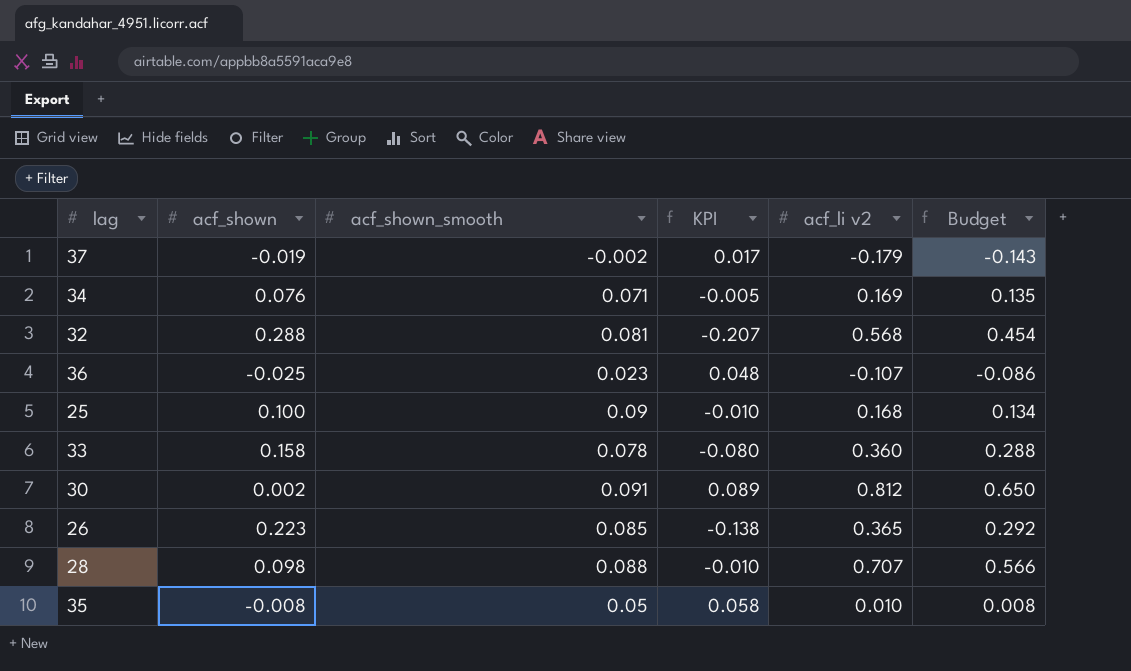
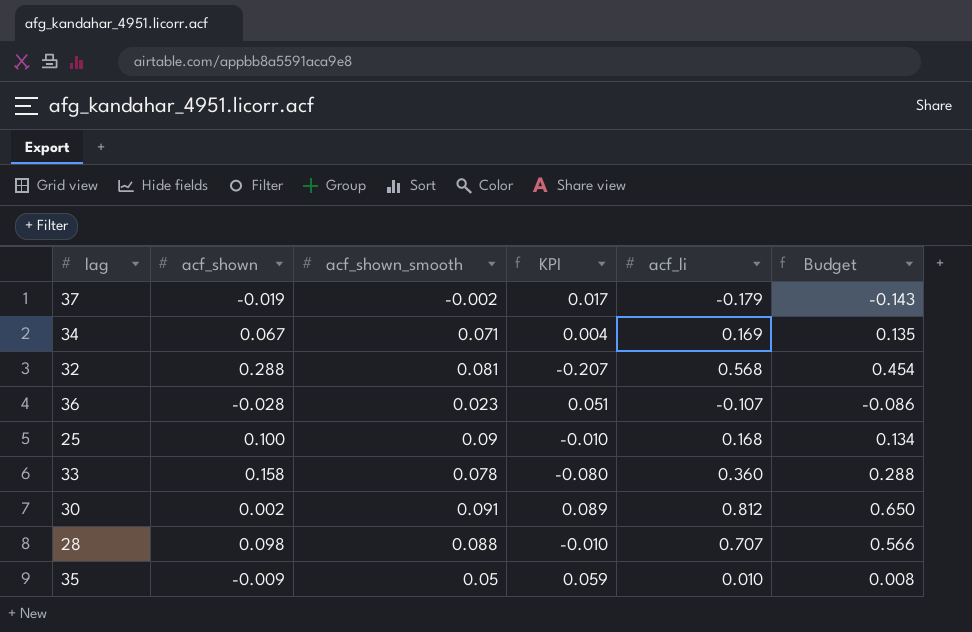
column name: acf_li v2 -> acf_li
row 26: 0.223 | 0.085 | -0.138 | 0.365 | 0.292 -> none
34 | acf_shown: 0.076 -> 0.067
34 | KPI: -0.005 -> 0.004
36 | acf_shown: -0.025 -> -0.028
36 | KPI: 0.048 -> 0.051
35 | acf_shown: -0.008 -> -0.009
35 | KPI: 0.058 -> 0.059

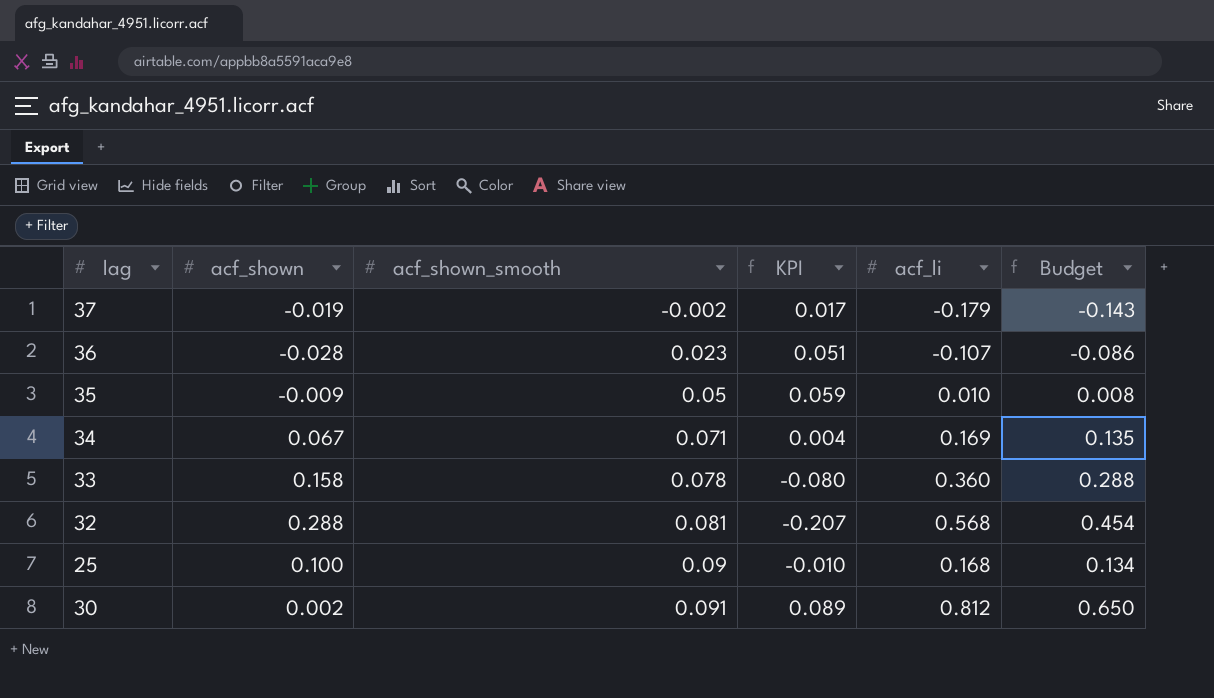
row order: none -> acf_shown_smooth ascending
row 28: 0.098 | 0.088 | -0.010 | 0.707 | 0.566 -> none

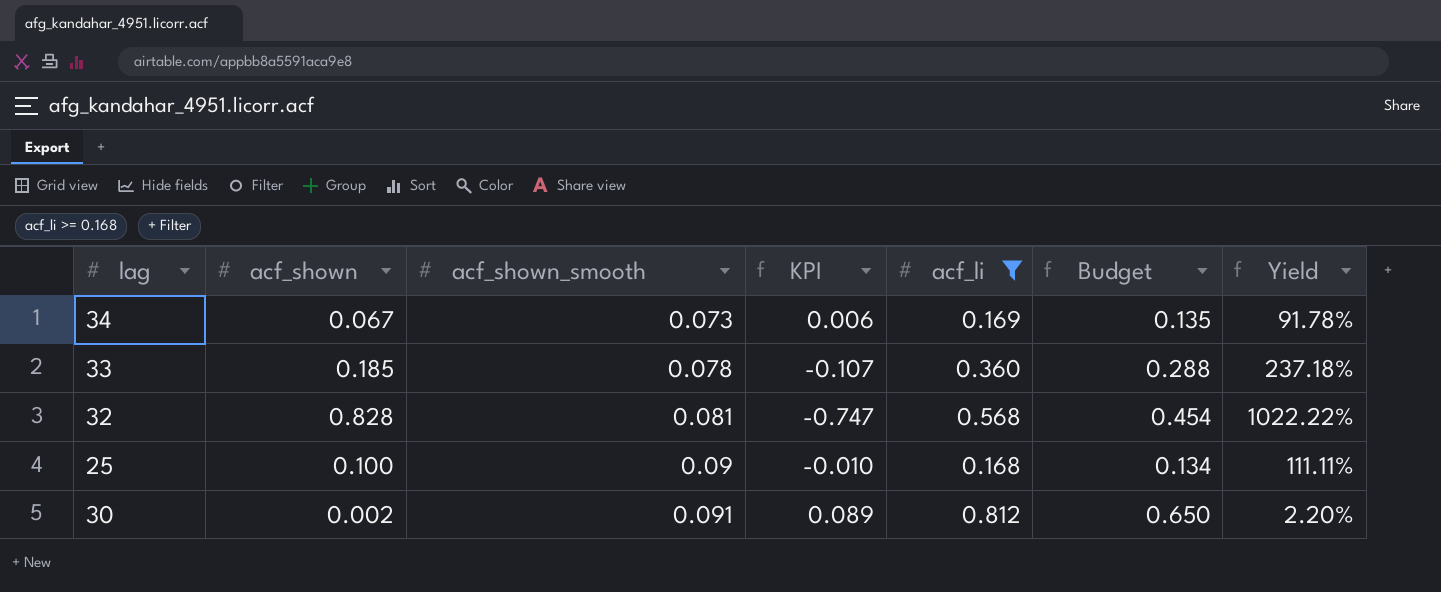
filter: none -> acf_li >= 0.168
column Yield | formula: none -> [acf_shown] / [acf_shown_smooth]
34 | acf_shown_smooth: 0.071 -> 0.073
34 | KPI: 0.004 -> 0.006
33 | acf_shown: 0.158 -> 0.185
33 | KPI: -0.080 -> -0.107
32 | acf_shown: 0.288 -> 0.828
32 | KPI: -0.207 -> -0.747

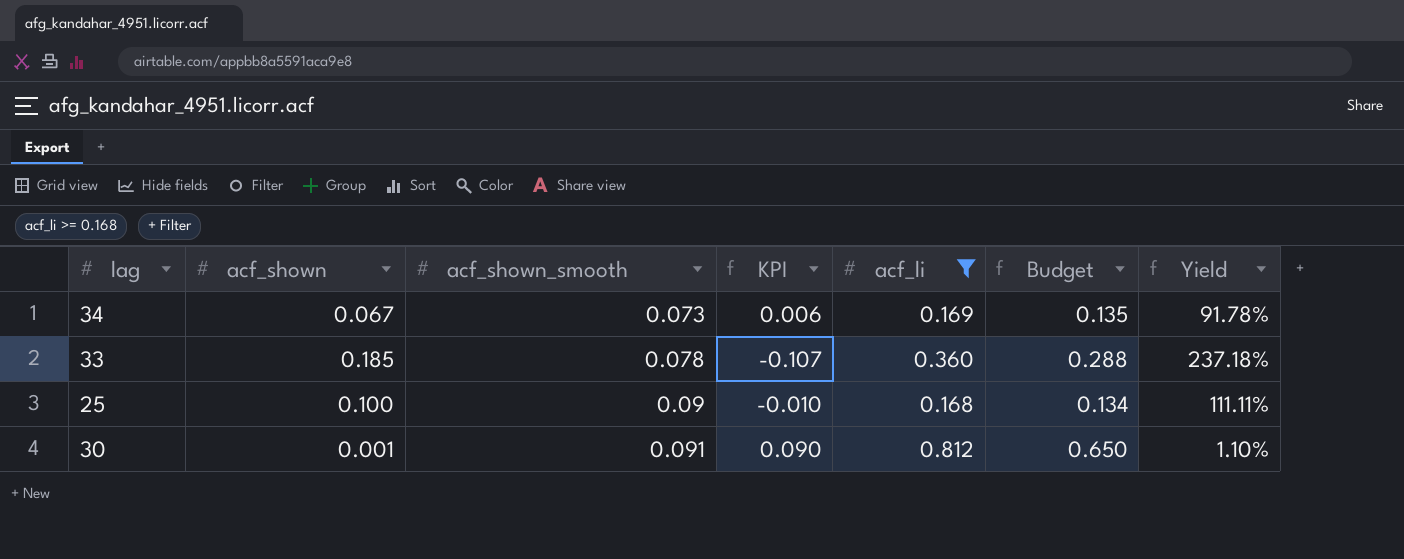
row 32: 0.828 | 0.081 | -0.747 | 0.568 | 0.454 | 1022.22% -> none
30 | acf_shown: 0.002 -> 0.001
30 | KPI: 0.089 -> 0.090
30 | Yield: 2.20% -> 1.10%

